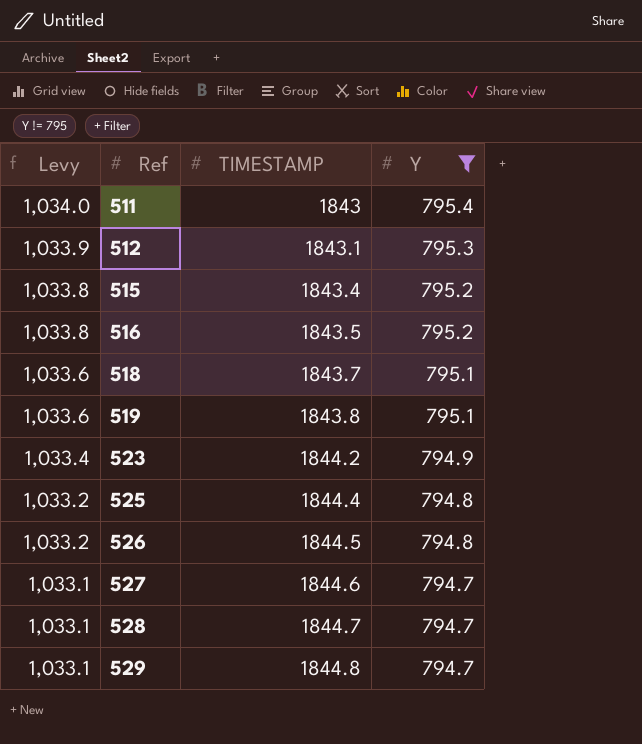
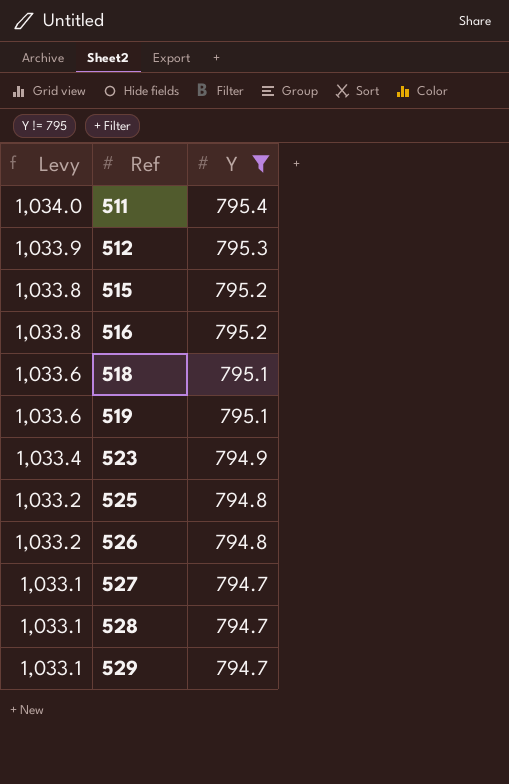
column TIMESTAMP | position: 3 -> none

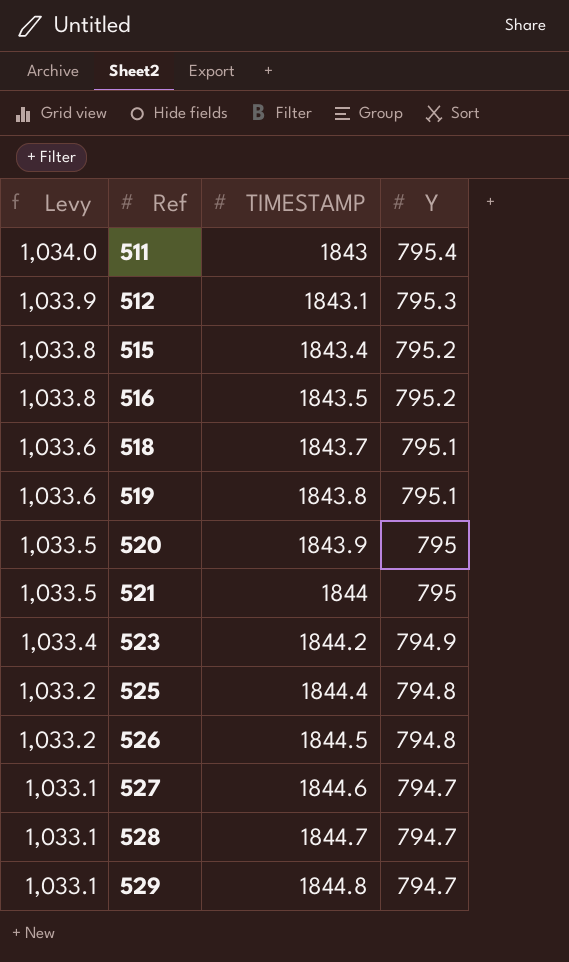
filter: Y != 795 -> none
column TIMESTAMP | position: none -> 3

